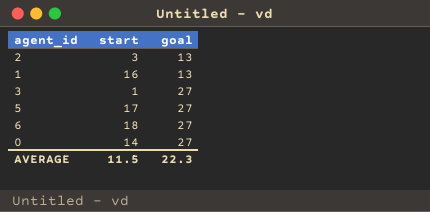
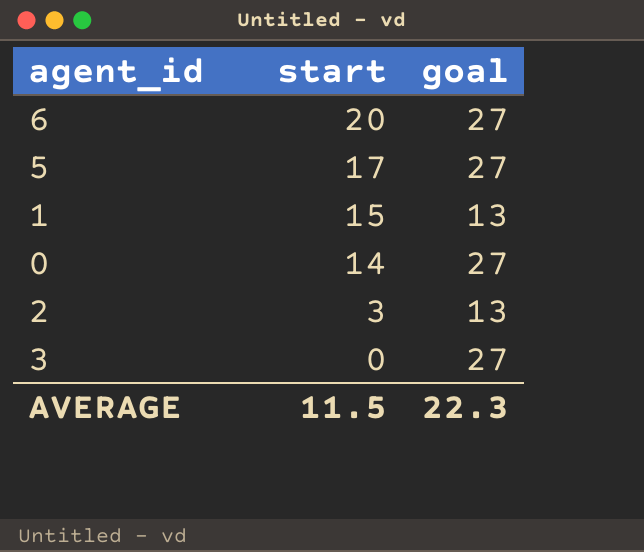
row order: goal ascending -> start descending
6 | start: 18 -> 20
1 | start: 16 -> 15
3 | start: 1 -> 0

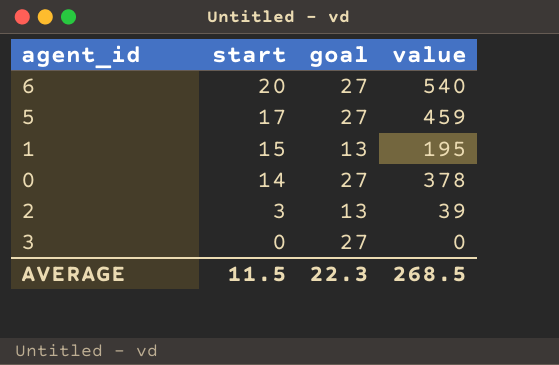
column value | formula: none -> [start] * [goal]

